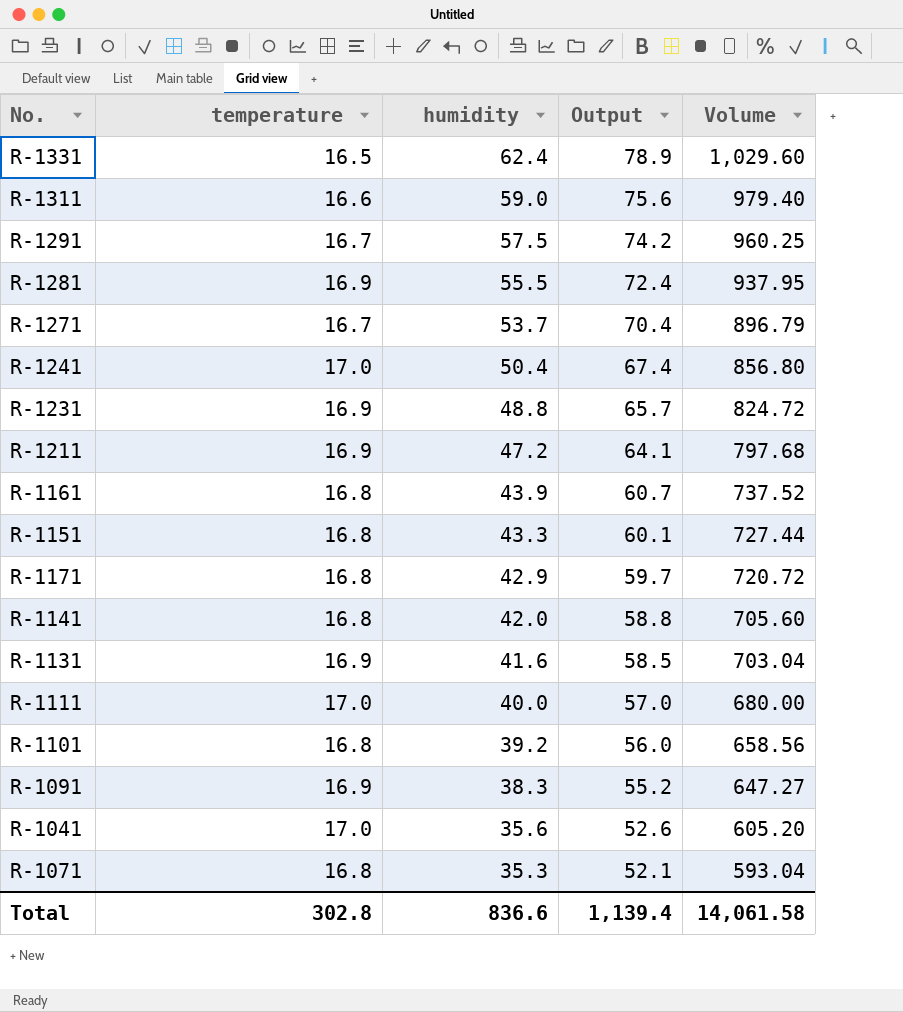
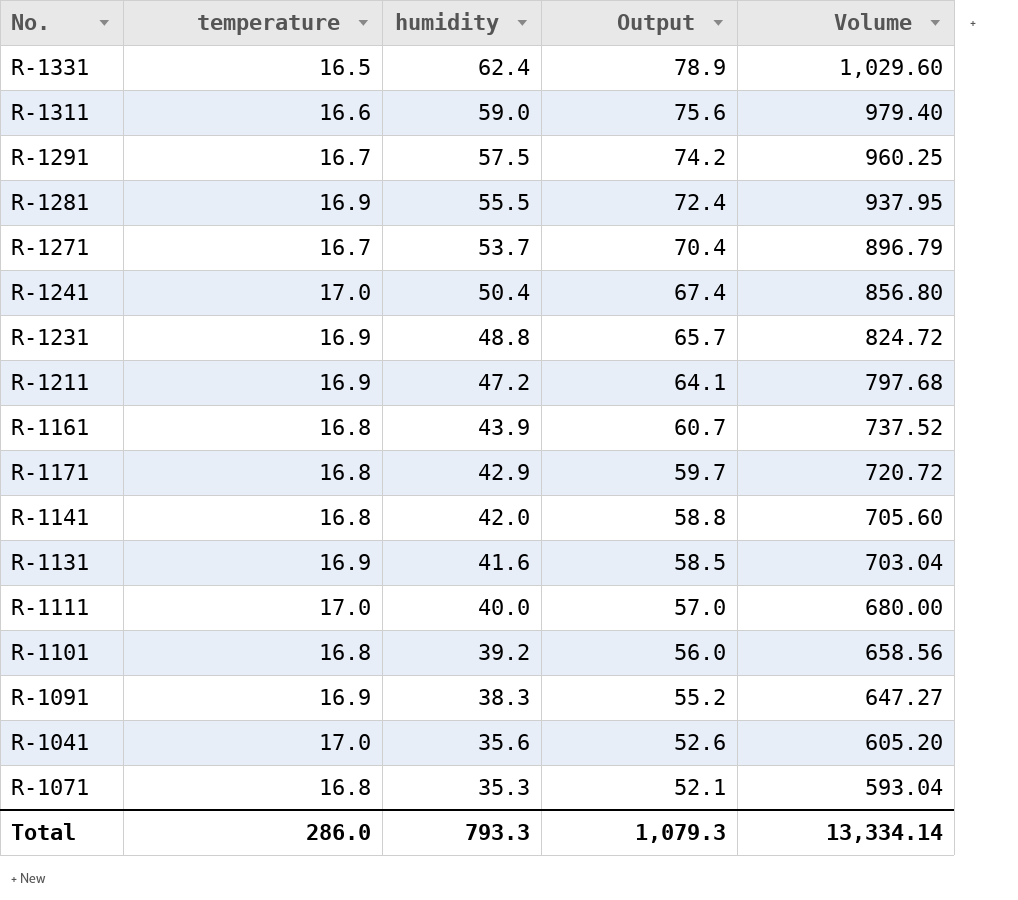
row R-1151: 16.8 | 43.3 | 60.1 | 727.44 -> none
Total | temperature: 302.8 -> 286.0
Total | humidity: 836.6 -> 793.3
Total | Output: 1,139.4 -> 1,079.3
Total | Volume: 14,061.58 -> 13,334.14

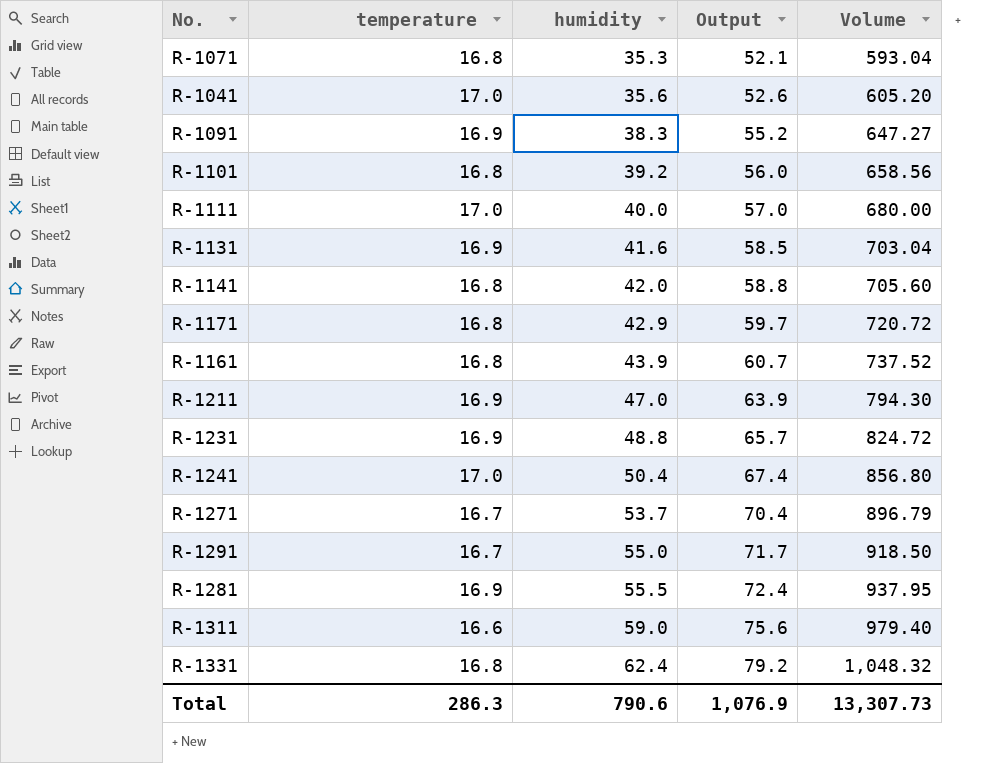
row order: humidity descending -> humidity ascending
R-1211 | humidity: 47.2 -> 47.0
R-1211 | Output: 64.1 -> 63.9
R-1211 | Volume: 797.68 -> 794.30
R-1291 | humidity: 57.5 -> 55.0
R-1291 | Output: 74.2 -> 71.7
R-1291 | Volume: 960.25 -> 918.50
R-1331 | temperature: 16.5 -> 16.8
R-1331 | Output: 78.9 -> 79.2
R-1331 | Volume: 1,029.60 -> 1,048.32
Total | temperature: 286.0 -> 286.3
Total | humidity: 793.3 -> 790.6
Total | Output: 1,079.3 -> 1,076.9
Total | Volume: 13,334.14 -> 13,307.73

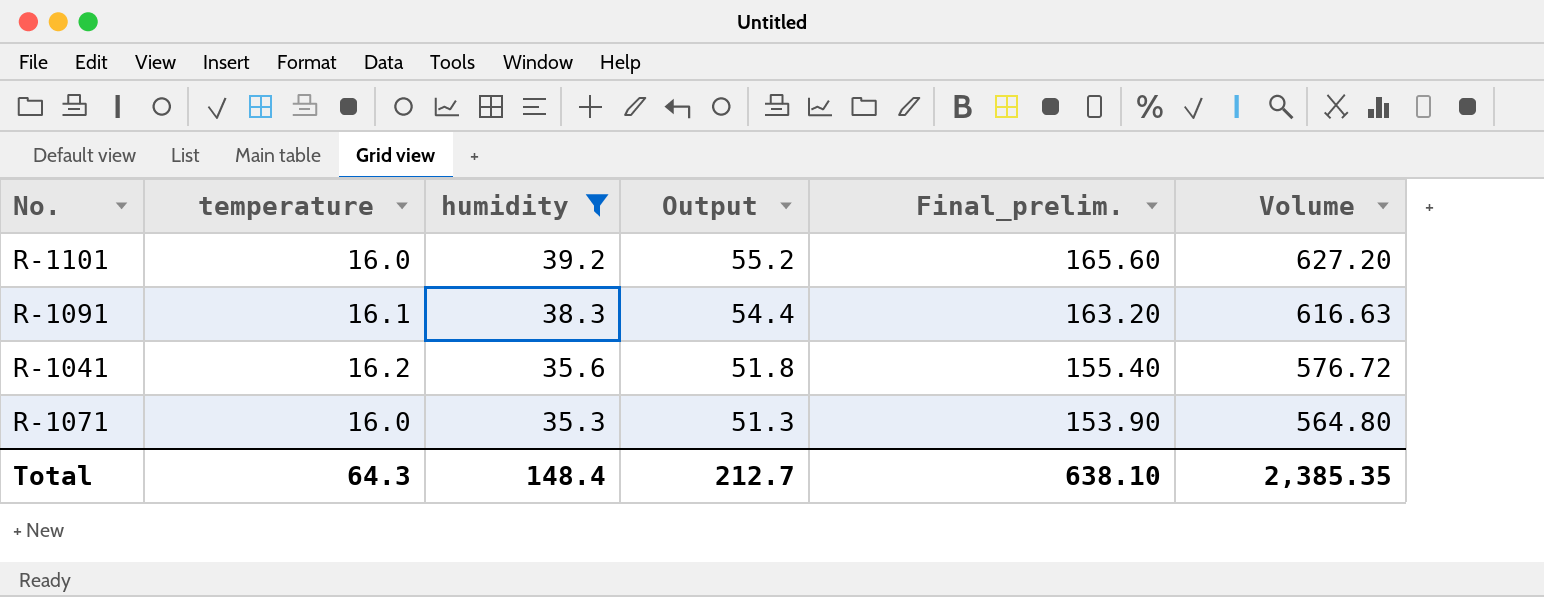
filter: none -> humidity <= 39.2
row order: humidity ascending -> humidity descending
column Final_prelim. | formula: none -> [Output] * 3
R-1101 | temperature: 16.8 -> 16.0
R-1101 | Output: 56.0 -> 55.2
R-1101 | Volume: 658.56 -> 627.20
R-1091 | temperature: 16.9 -> 16.1
R-1091 | Output: 55.2 -> 54.4
R-1091 | Volume: 647.27 -> 616.63
R-1041 | temperature: 17.0 -> 16.2
R-1041 | Output: 52.6 -> 51.8
R-1041 | Volume: 605.20 -> 576.72
R-1071 | temperature: 16.8 -> 16.0
R-1071 | Output: 52.1 -> 51.3
R-1071 | Volume: 593.04 -> 564.80
Total | temperature: 286.3 -> 64.3
Total | humidity: 790.6 -> 148.4
Total | Output: 1,076.9 -> 212.7
Total | Volume: 13,307.73 -> 2,385.35

